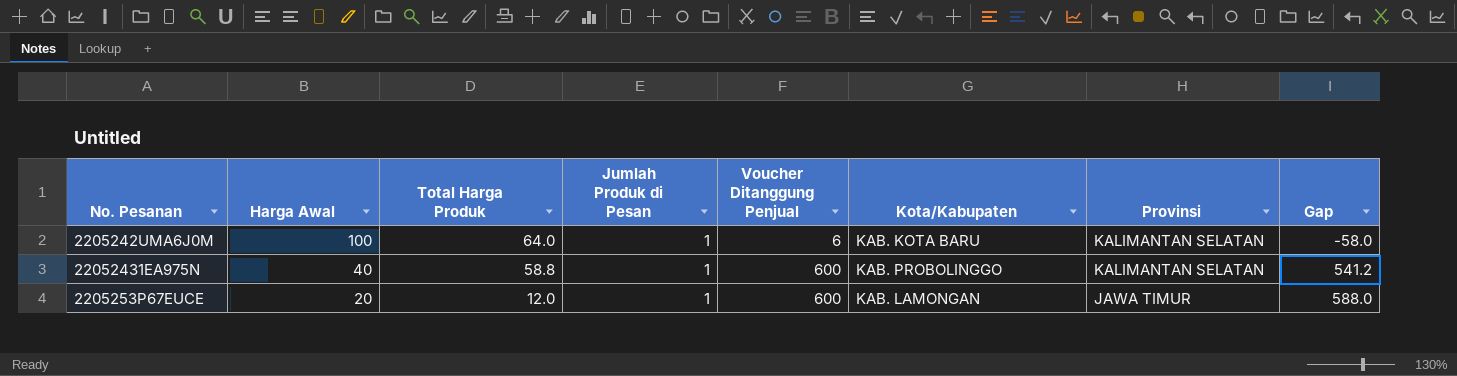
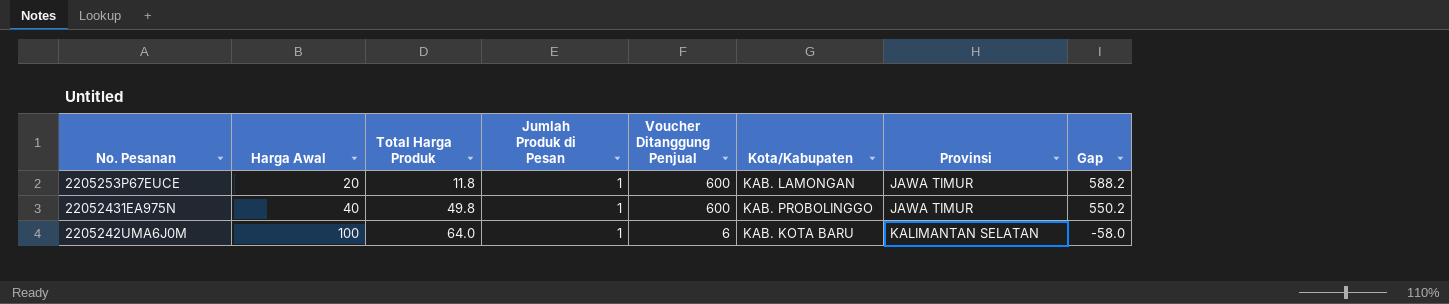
row order: Harga Awal descending -> Harga Awal ascending
2205253P67EUCE | Total Harga Produk: 12.0 -> 11.8
2205253P67EUCE | Gap: 588.0 -> 588.2
22052431EA975N | Total Harga Produk: 58.8 -> 49.8
22052431EA975N | Provinsi: KALIMANTAN SELATAN -> JAWA TIMUR
22052431EA975N | Gap: 541.2 -> 550.2

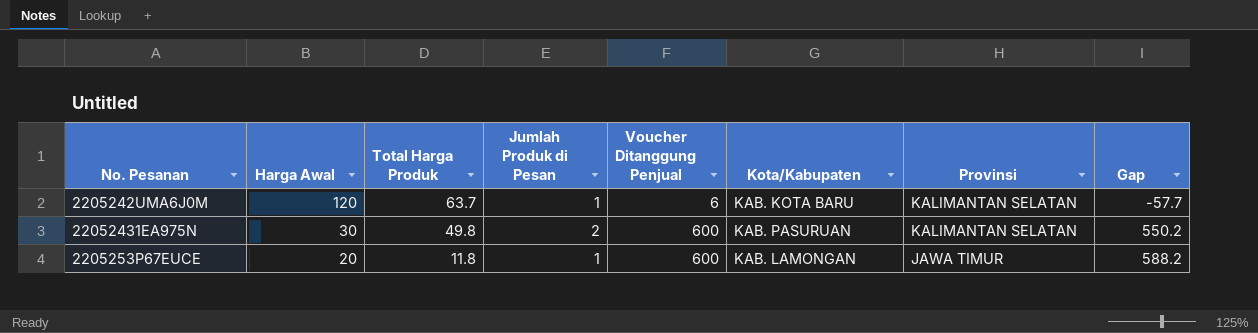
row order: Harga Awal ascending -> Harga Awal descending
2205242UMA6J0M | Harga Awal: 100 -> 120
2205242UMA6J0M | Total Harga Produk: 64.0 -> 63.7
2205242UMA6J0M | Gap: -58.0 -> -57.7
22052431EA975N | Harga Awal: 40 -> 30
22052431EA975N | Jumlah Produk di Pesan: 1 -> 2
22052431EA975N | Kota/Kabupaten: KAB. PROBOLINGGO -> KAB. PASURUAN
22052431EA975N | Provinsi: JAWA TIMUR -> KALIMANTAN SELATAN

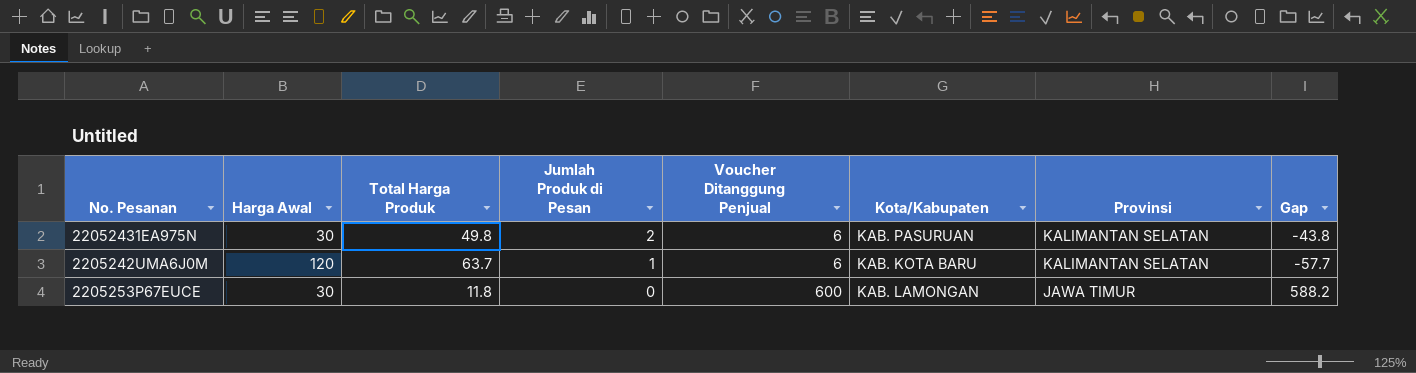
row order: Harga Awal descending -> Jumlah Produk di Pesan descending
22052431EA975N | Voucher Ditanggung Penjual: 600 -> 6
22052431EA975N | Gap: 550.2 -> -43.8
2205253P67EUCE | Harga Awal: 20 -> 30
2205253P67EUCE | Jumlah Produk di Pesan: 1 -> 0

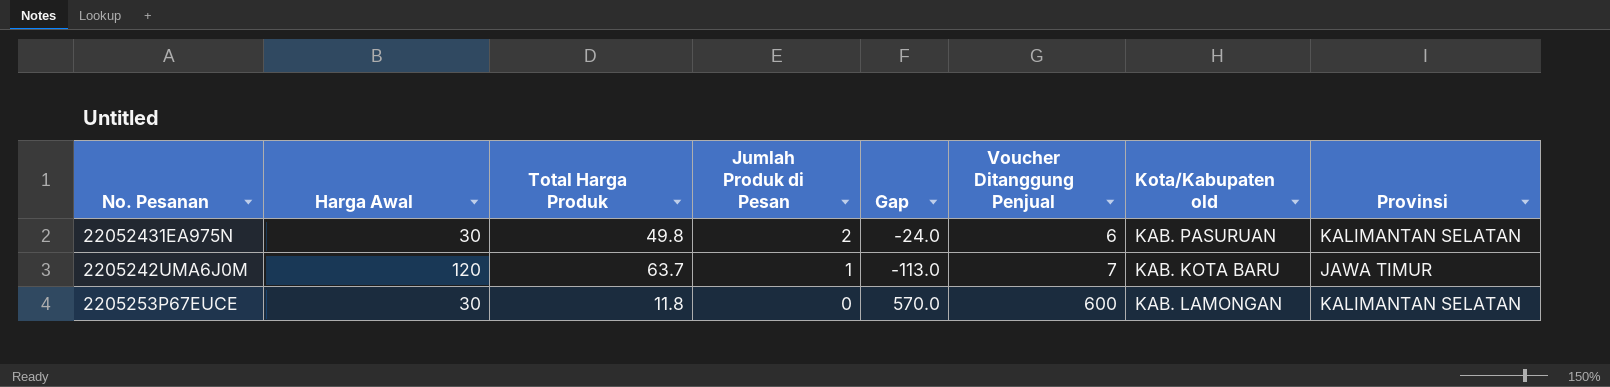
column Gap | formula: [Voucher Ditanggung Penjual] - [Total Harga Produk] -> [Voucher Ditanggung Penjual] - [Harga Awal]
column Gap | position: 8 -> 5
column name: Kota/Kabupaten -> Kota/Kabupaten old
2205242UMA6J0M | Voucher Ditanggung Penjual: 6 -> 7
2205242UMA6J0M | Provinsi: KALIMANTAN SELATAN -> JAWA TIMUR
2205253P67EUCE | Provinsi: JAWA TIMUR -> KALIMANTAN SELATAN

